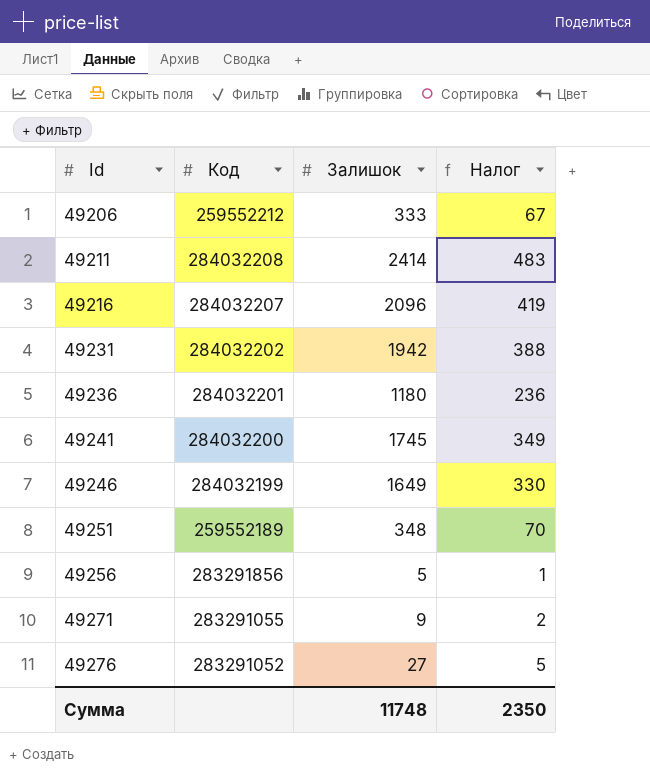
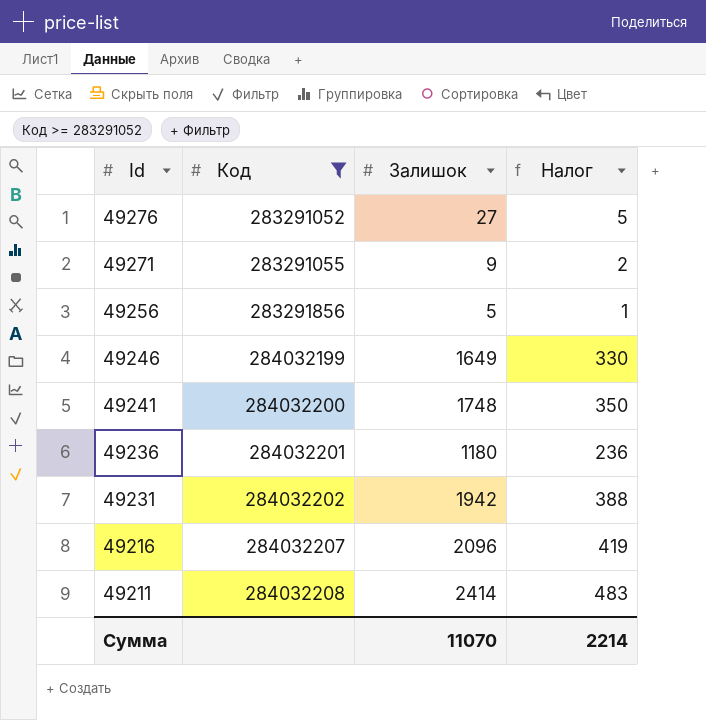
filter: none -> Код >= 283291052
row order: Id ascending -> Id descending
49241 | Залишок: 1745 -> 1748
49241 | Налог: 349 -> 350
Сумма | Залишок: 11748 -> 11070
Сумма | Налог: 2350 -> 2214

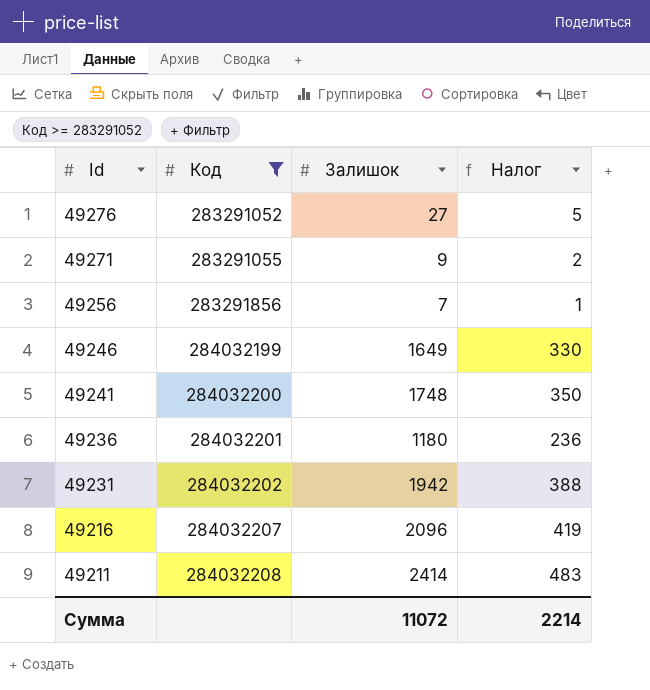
49256 | Залишок: 5 -> 7
Сумма | Залишок: 11070 -> 11072

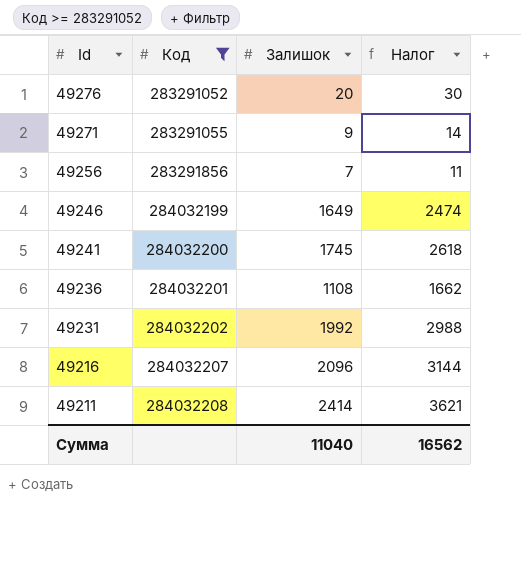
column Налог | formula: [Залишок] * 0,2 -> [Залишок] * 1,5
49276 | Залишок: 27 -> 20
49241 | Залишок: 1748 -> 1745
49236 | Залишок: 1180 -> 1108
49231 | Залишок: 1942 -> 1992
Сумма | Залишок: 11072 -> 11040
Сумма | Налог: 2214 -> 16562

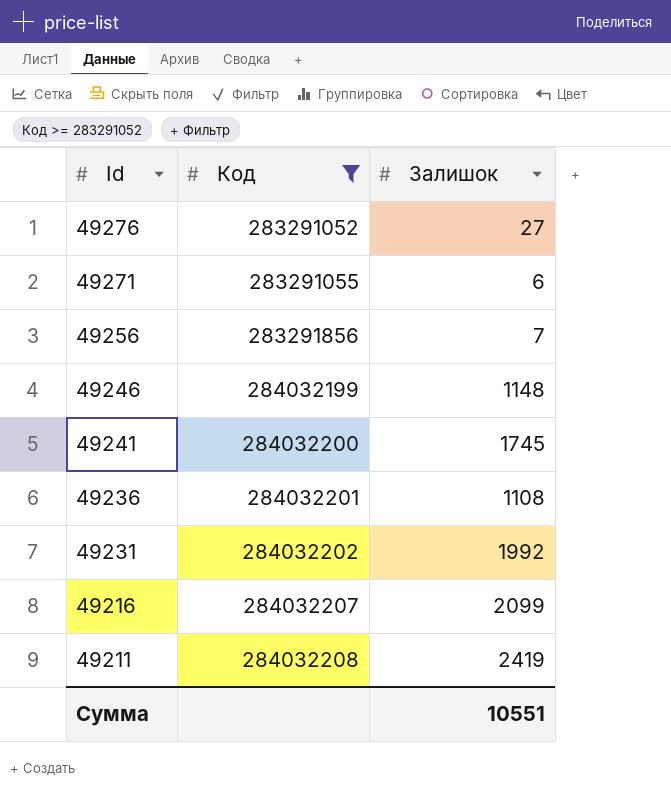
column Налог | formula: [Залишок] * 1,5 -> none
49276 | Залишок: 20 -> 27
49271 | Залишок: 9 -> 6
49246 | Залишок: 1649 -> 1148
49216 | Залишок: 2096 -> 2099
49211 | Залишок: 2414 -> 2419
Сумма | Залишок: 11040 -> 10551

